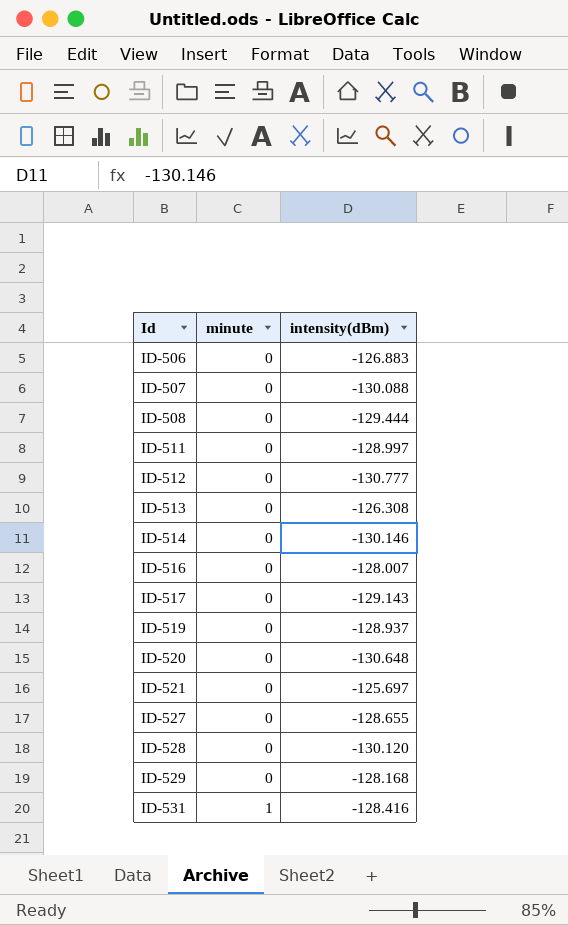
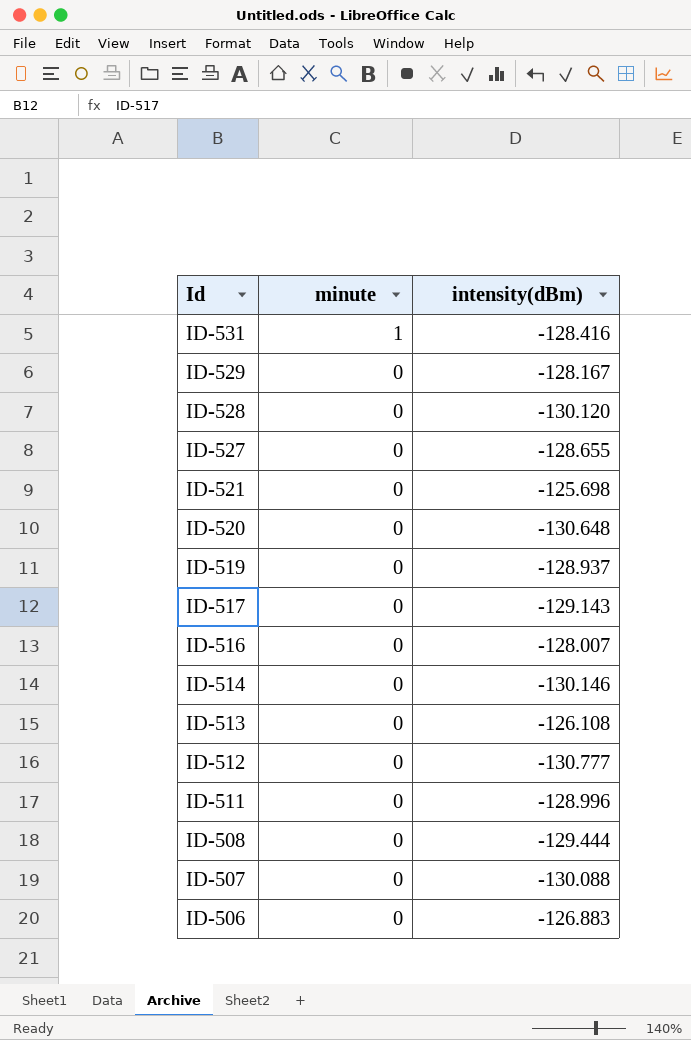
row order: Id ascending -> Id descending
ID-529 | intensity(dBm): -128.168 -> -128.167
ID-521 | intensity(dBm): -125.697 -> -125.698
ID-513 | intensity(dBm): -126.308 -> -126.108
ID-511 | intensity(dBm): -128.997 -> -128.996

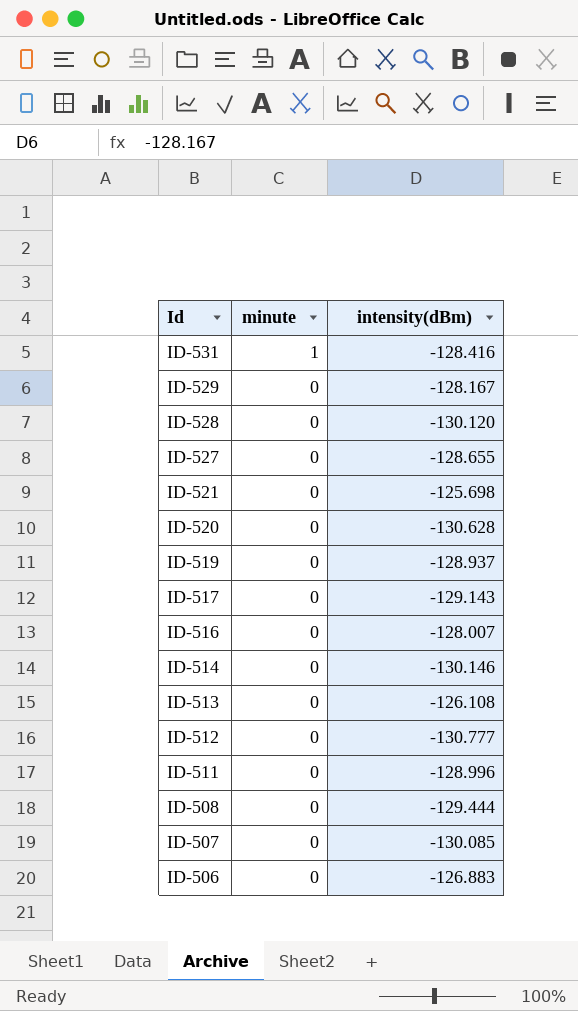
ID-520 | intensity(dBm): -130.648 -> -130.628
ID-507 | intensity(dBm): -130.088 -> -130.085

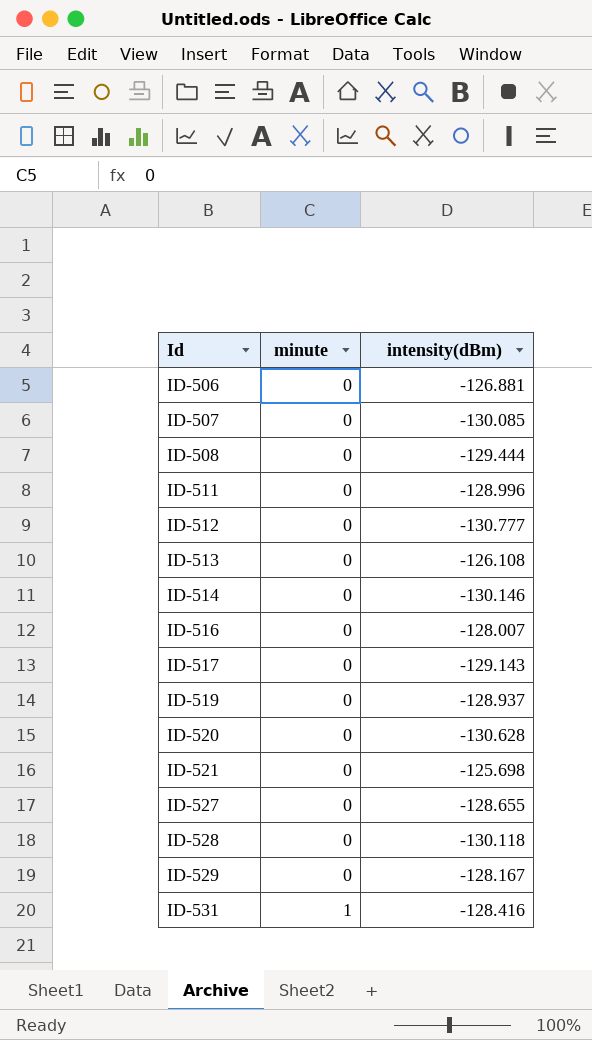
row order: Id descending -> Id ascending
ID-506 | intensity(dBm): -126.883 -> -126.881
ID-528 | intensity(dBm): -130.120 -> -130.118

